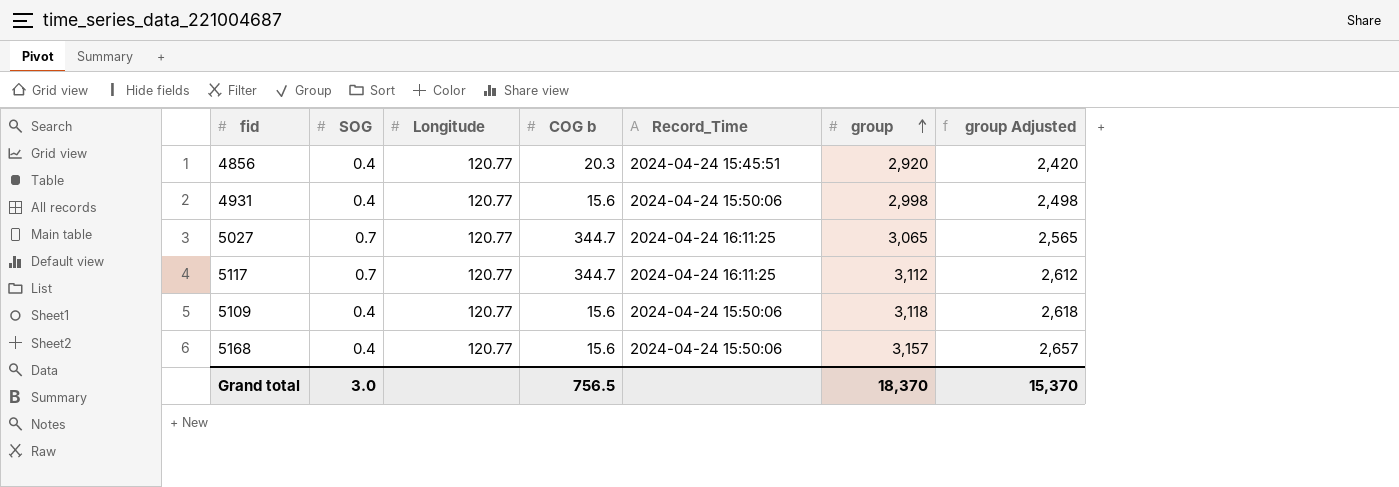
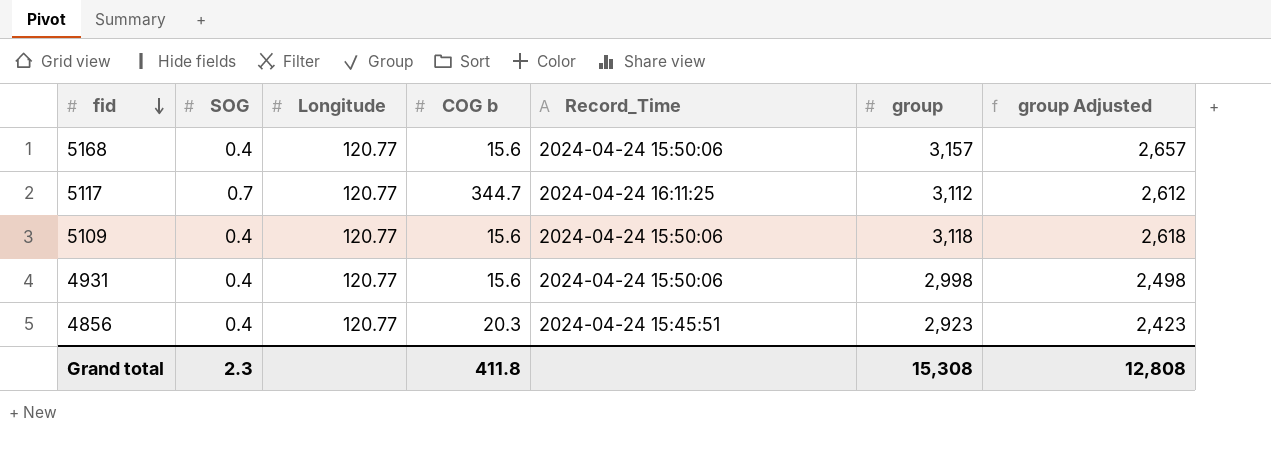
row order: group ascending -> fid descending
row 5027: 0.7 | 120.77 | 344.7 | 2024-04-24 16:11:25 | 3,065 | 2,565 -> none
4856 | group: 2,920 -> 2,923
4856 | group Adjusted: 2,420 -> 2,423
Grand total | SOG: 3.0 -> 2.3
Grand total | COG b: 756.5 -> 411.8
Grand total | group: 18,370 -> 15,308
Grand total | group Adjusted: 15,370 -> 12,808

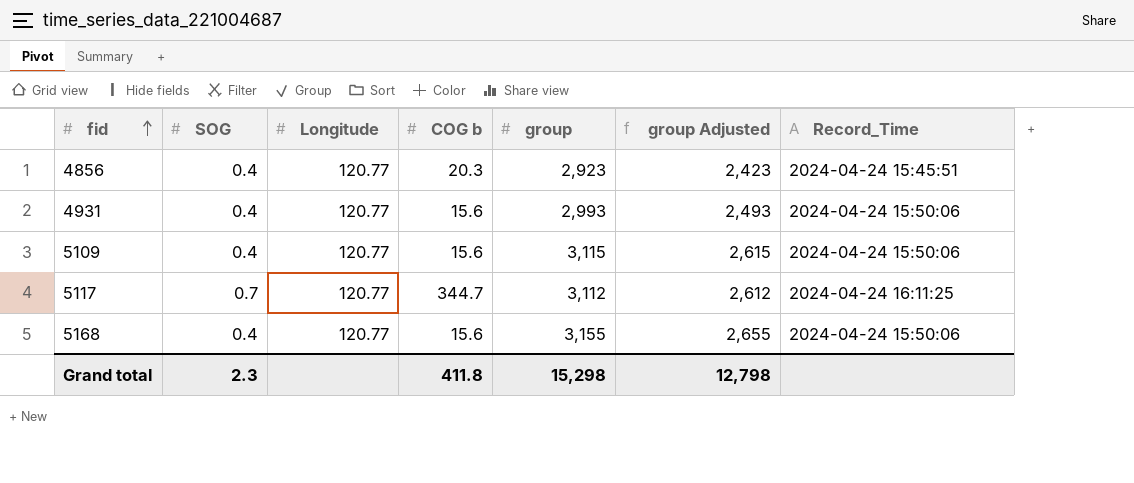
row order: fid descending -> fid ascending
column Record_Time | position: 5 -> 7
4931 | group: 2,998 -> 2,993
4931 | group Adjusted: 2,498 -> 2,493
5109 | group: 3,118 -> 3,115
5109 | group Adjusted: 2,618 -> 2,615
5168 | group: 3,157 -> 3,155
5168 | group Adjusted: 2,657 -> 2,655
Grand total | group: 15,308 -> 15,298
Grand total | group Adjusted: 12,808 -> 12,798

